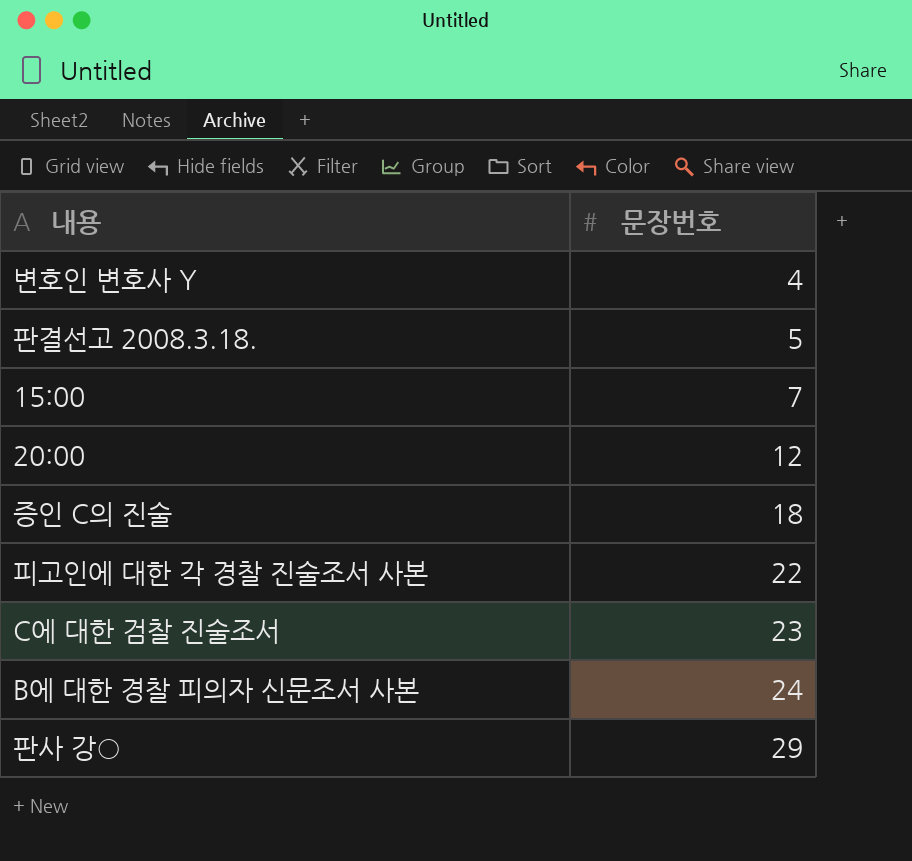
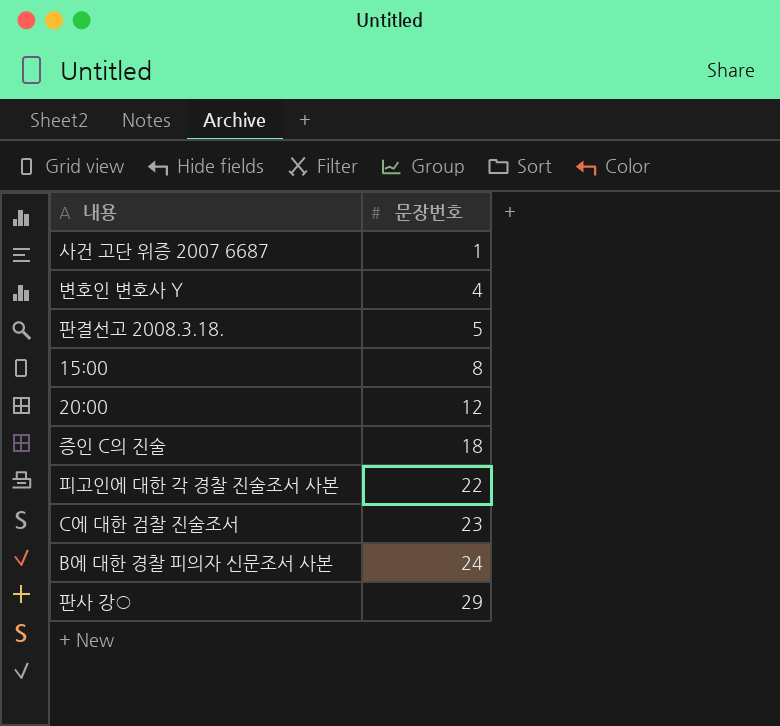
row 사건 고단 위증 2007 6687: none -> 1
15:00 | 문장번호: 7 -> 8

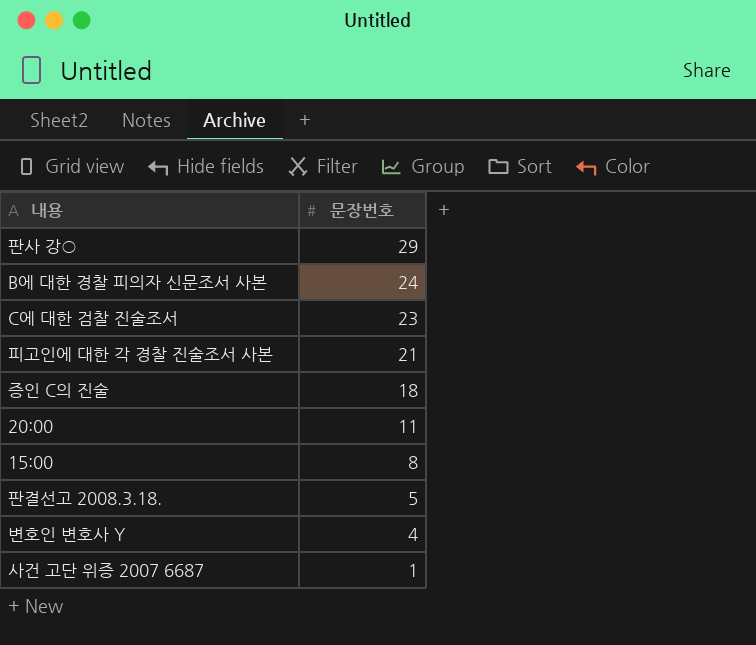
row order: 문장번호 ascending -> 문장번호 descending
피고인에 대한 각 경찰 진술조서 사본 | 문장번호: 22 -> 21
20:00 | 문장번호: 12 -> 11

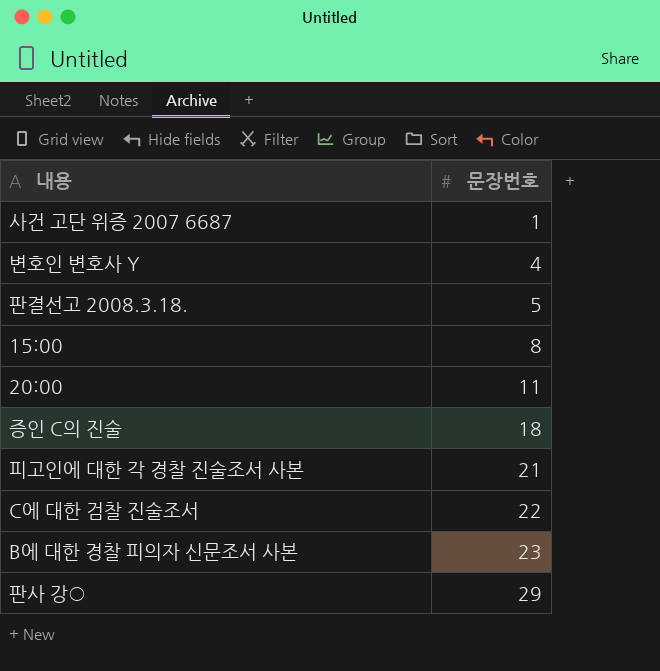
row order: 문장번호 descending -> 문장번호 ascending
C에 대한 검찰 진술조서 | 문장번호: 23 -> 22
B에 대한 경찰 피의자 신문조서 사본 | 문장번호: 24 -> 23

